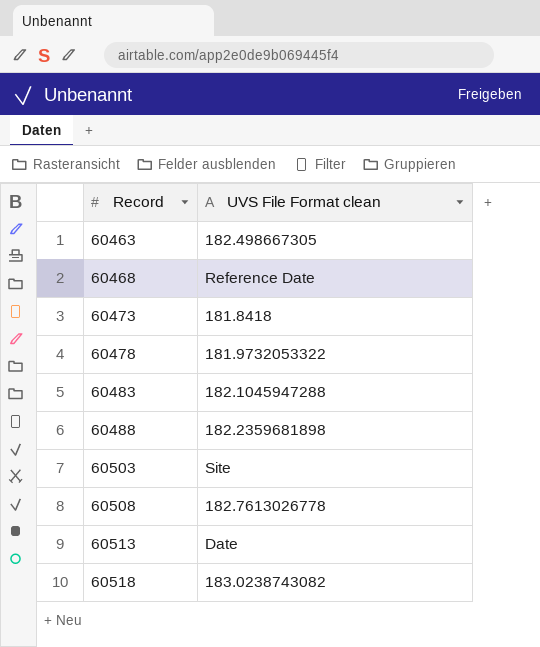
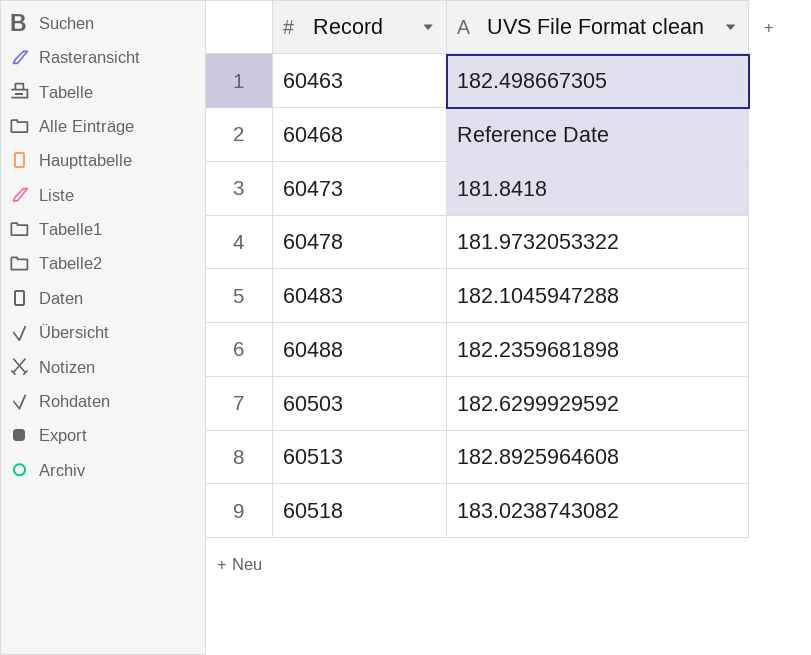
row 60508: 182.7613026778 -> none
60503 | UVS File Format clean: Site -> 182.6299929592
60513 | UVS File Format clean: Date -> 182.8925964608

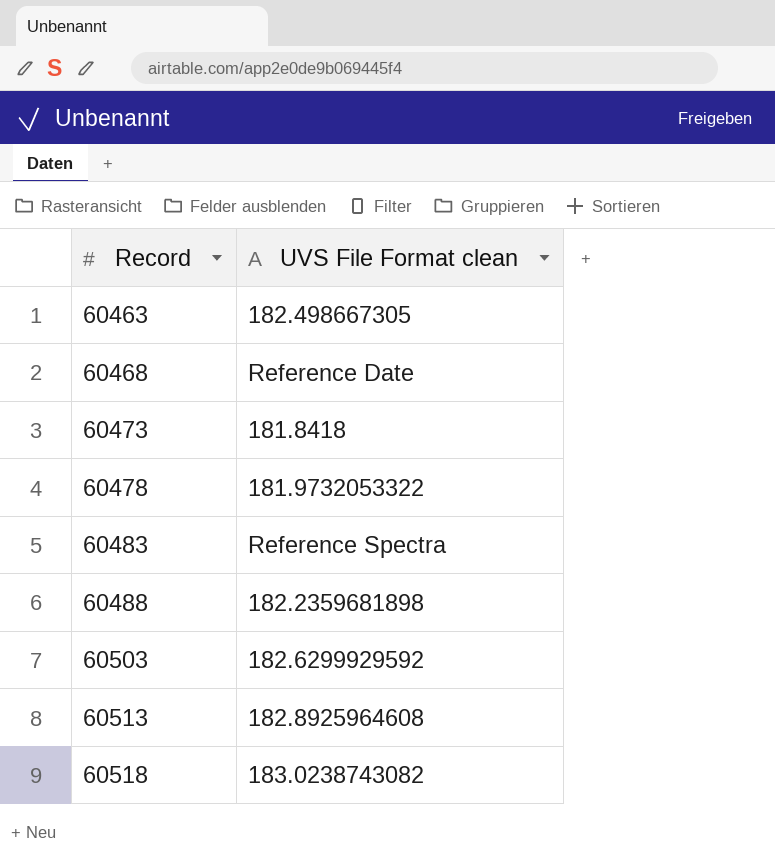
60483 | UVS File Format clean: 182.1045947288 -> Reference Spectra

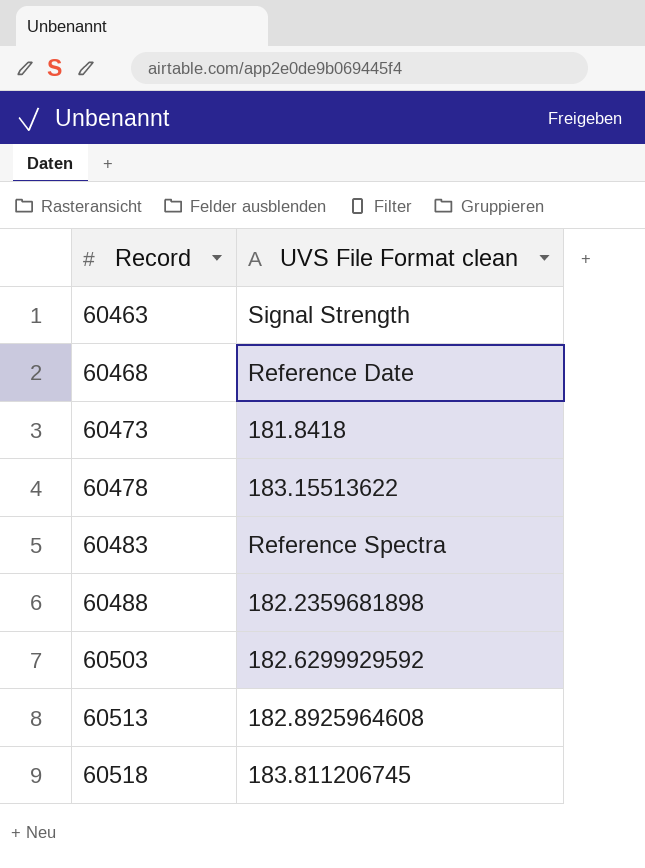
60463 | UVS File Format clean: 182.498667305 -> Signal Strength
60478 | UVS File Format clean: 181.9732053322 -> 183.15513622
60518 | UVS File Format clean: 183.0238743082 -> 183.811206745

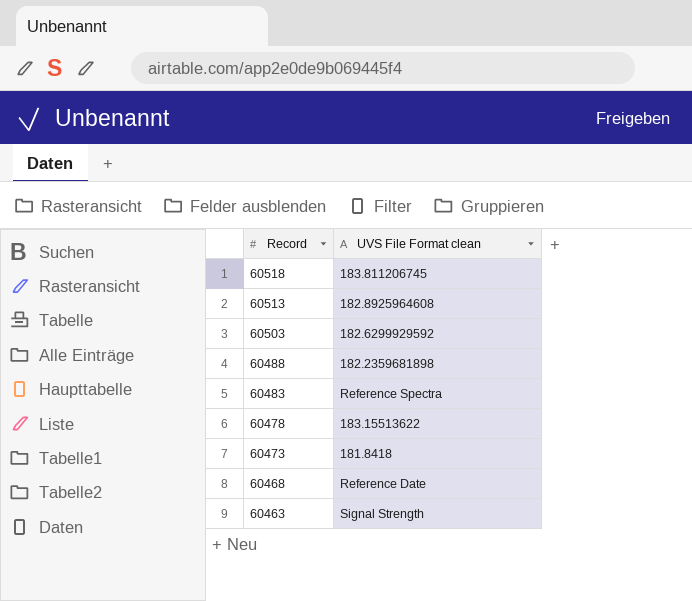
row order: Record ascending -> Record descending

